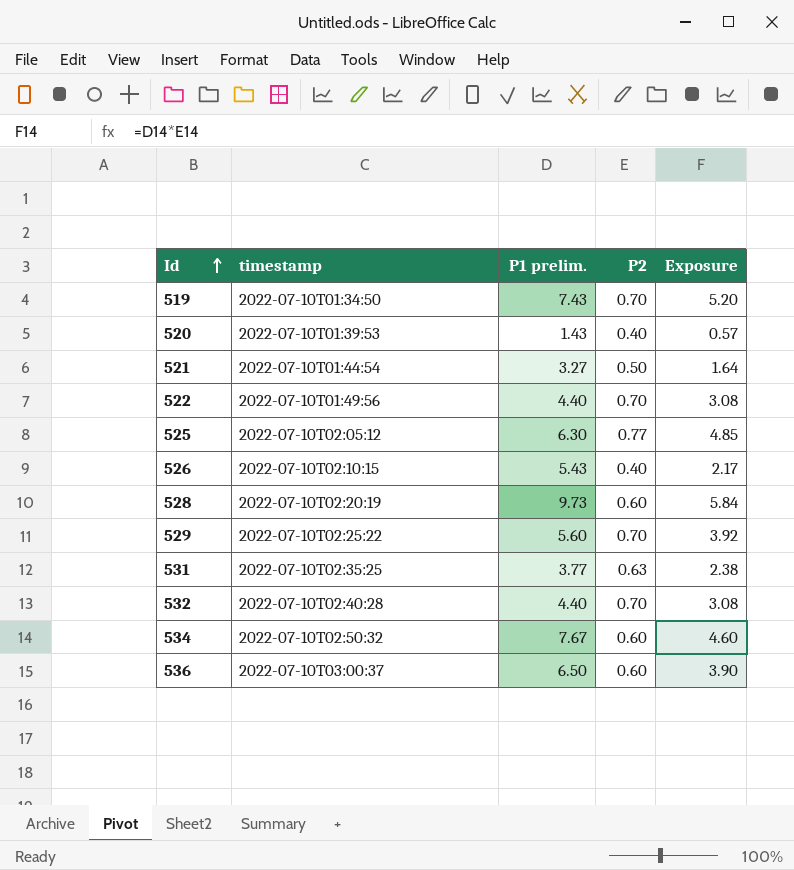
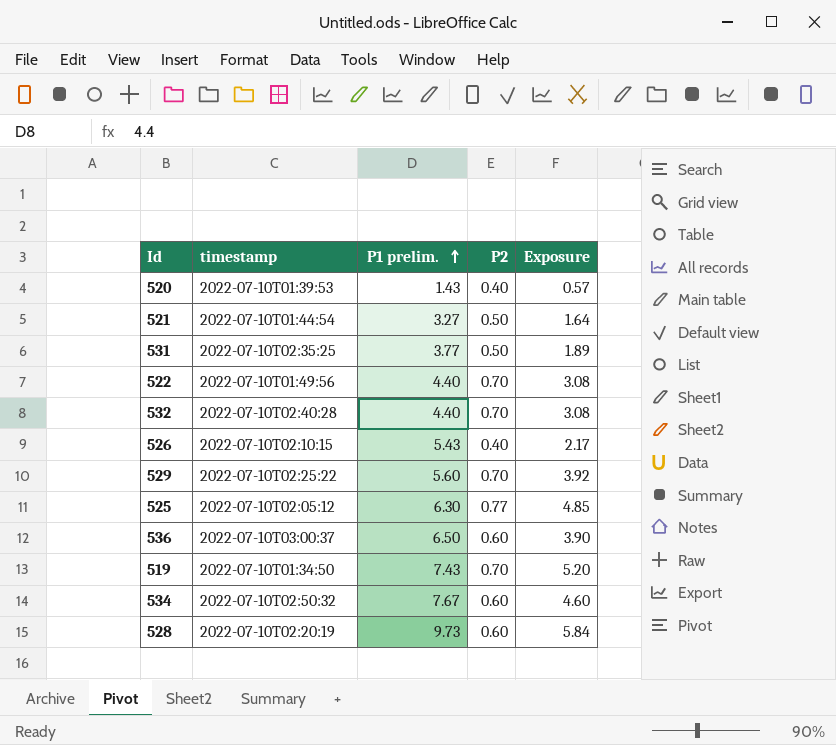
row order: Id ascending -> P1 prelim. ascending
531 | P2: 0.63 -> 0.50
531 | Exposure: 2.38 -> 1.89

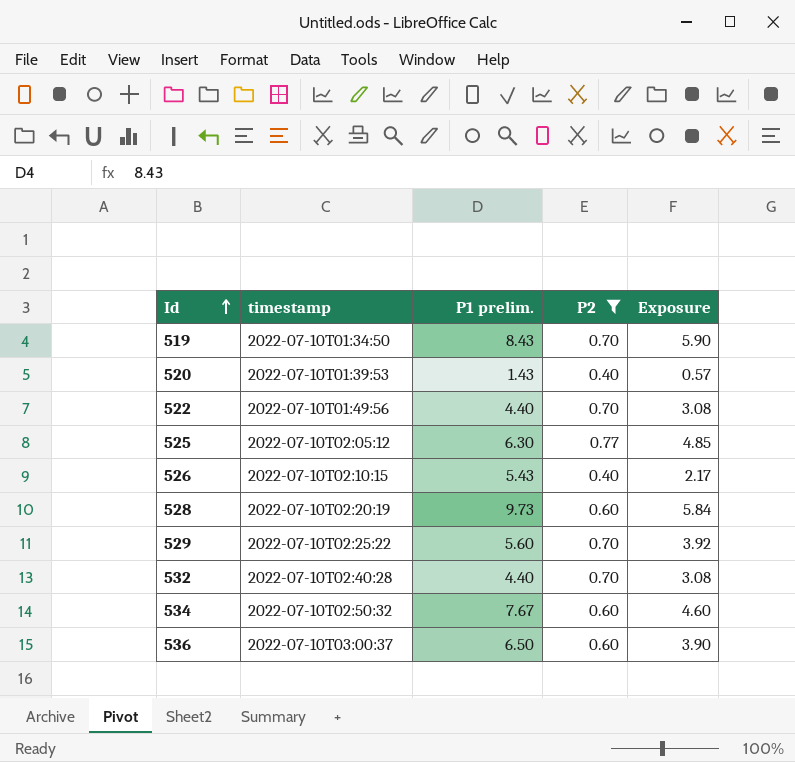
filter: none -> P2 != 0.50
row order: P1 prelim. ascending -> Id ascending
519 | P1 prelim.: 7.43 -> 8.43
519 | Exposure: 5.20 -> 5.90

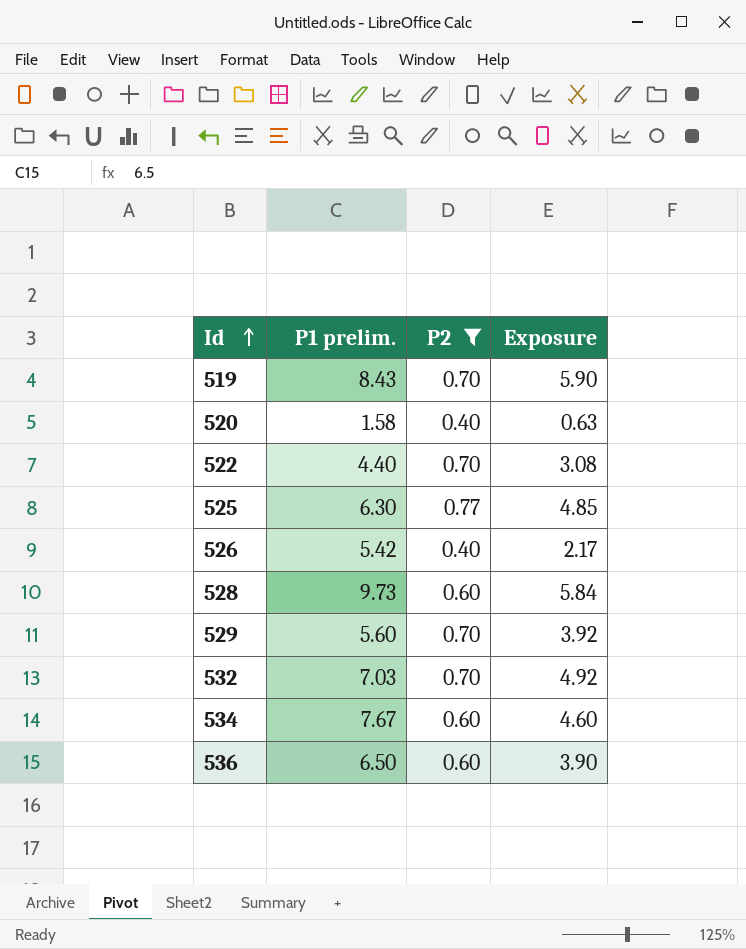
column timestamp | position: 2 -> none
520 | P1 prelim.: 1.43 -> 1.58
520 | Exposure: 0.57 -> 0.63
526 | P1 prelim.: 5.43 -> 5.42
532 | P1 prelim.: 4.40 -> 7.03
532 | Exposure: 3.08 -> 4.92

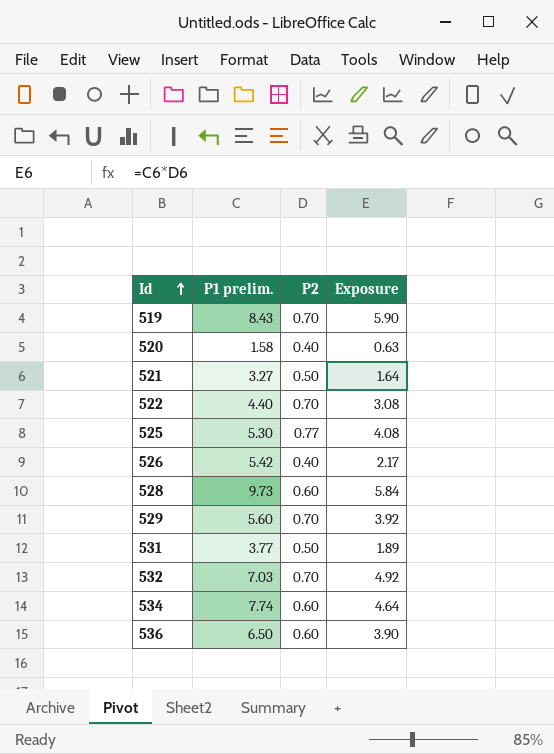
filter: P2 != 0.50 -> none
525 | P1 prelim.: 6.30 -> 5.30
525 | Exposure: 4.85 -> 4.08
534 | P1 prelim.: 7.67 -> 7.74
534 | Exposure: 4.60 -> 4.64

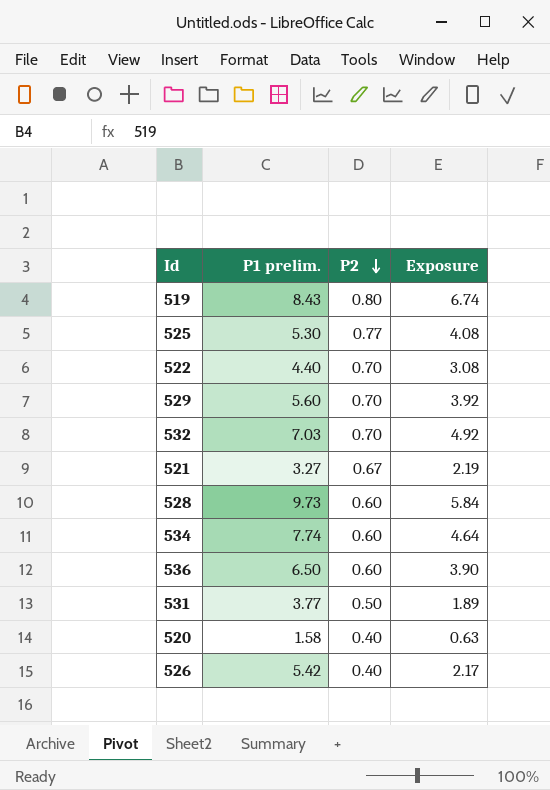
row order: Id ascending -> P2 descending
519 | P2: 0.70 -> 0.80
519 | Exposure: 5.90 -> 6.74
521 | P2: 0.50 -> 0.67
521 | Exposure: 1.64 -> 2.19

